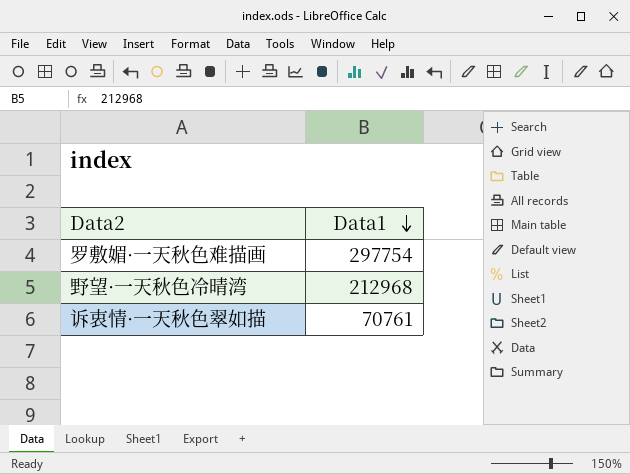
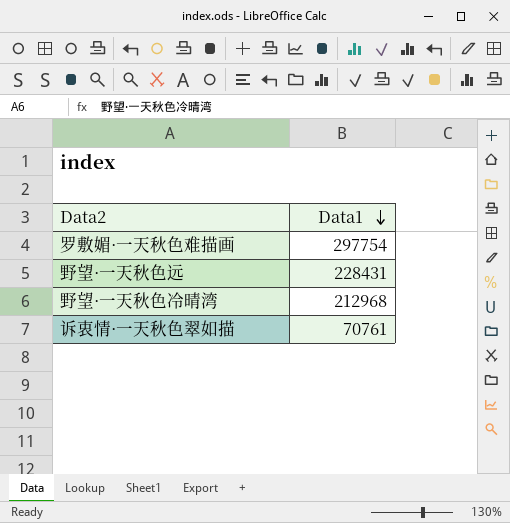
row 野望·一天秋色远: none -> 228431

